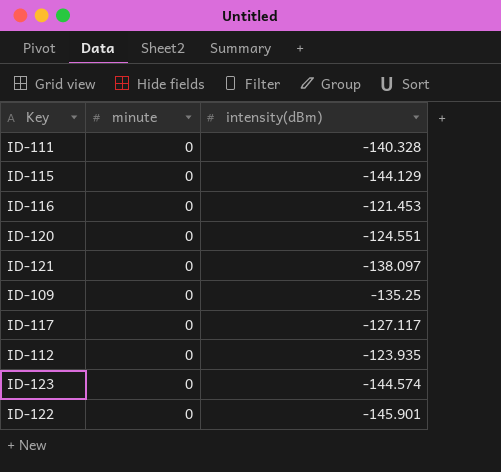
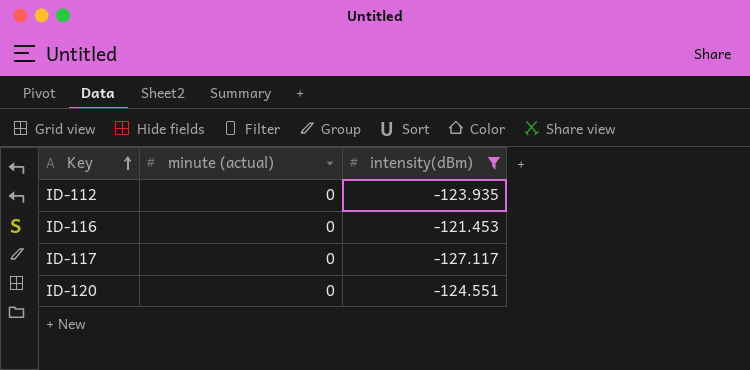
filter: none -> intensity(dBm) >= -127.117
row order: none -> Key ascending
column name: minute -> minute (actual)

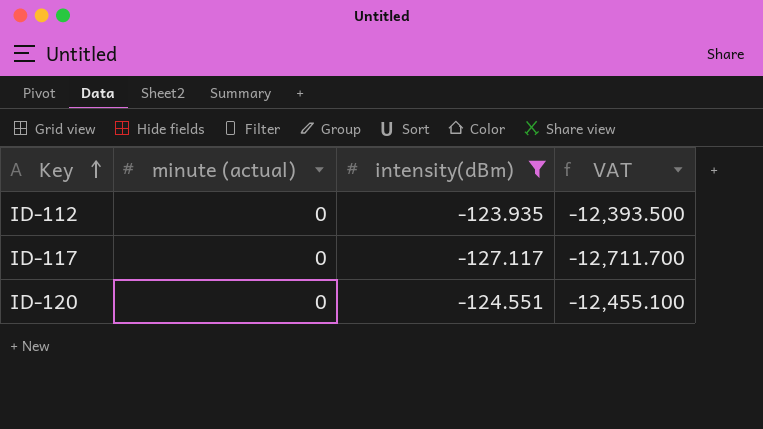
column VAT | formula: none -> [intensity(dBm)] * 100
row ID-116: 0 | -121.453 -> none

